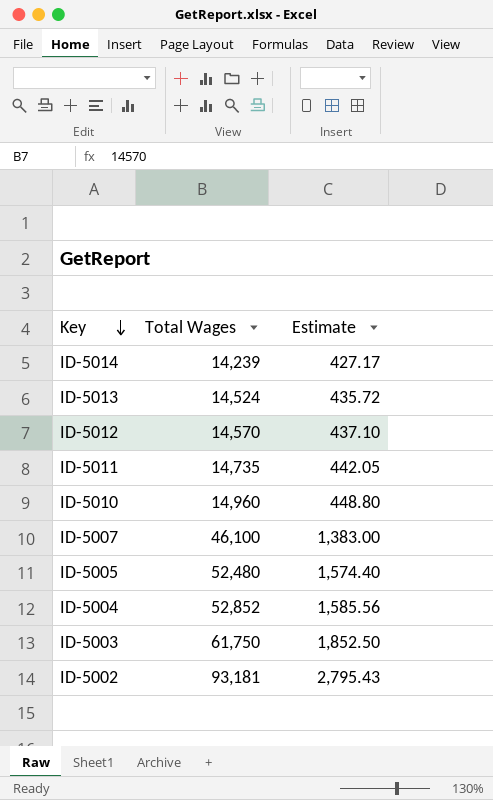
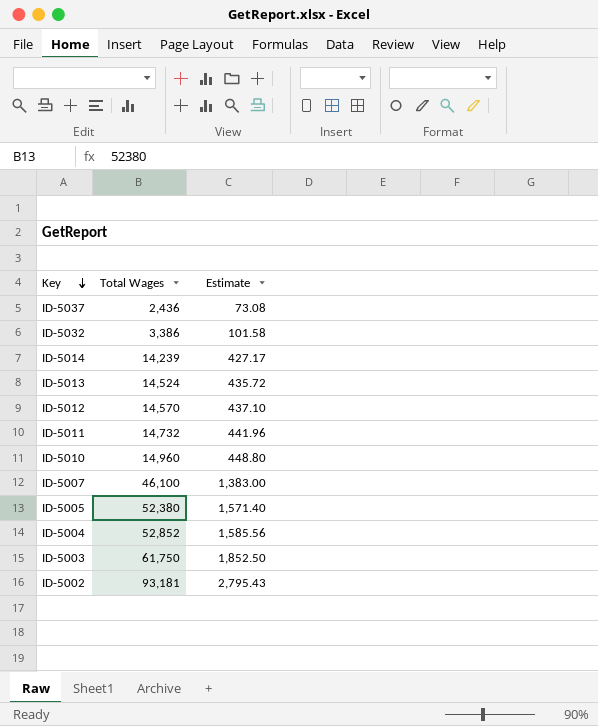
row ID-5037: none -> 2,436 | 73.08
row ID-5032: none -> 3,386 | 101.58
ID-5011 | Total Wages: 14,735 -> 14,732
ID-5011 | Estimate: 442.05 -> 441.96
ID-5005 | Total Wages: 52,480 -> 52,380
ID-5005 | Estimate: 1,574.40 -> 1,571.40

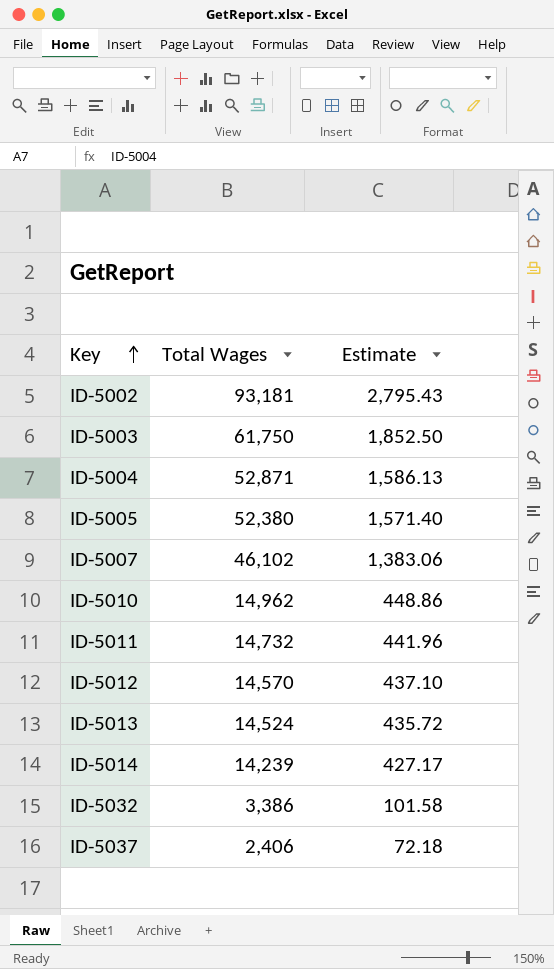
row order: Key descending -> Key ascending
ID-5004 | Total Wages: 52,852 -> 52,871
ID-5004 | Estimate: 1,585.56 -> 1,586.13
ID-5007 | Total Wages: 46,100 -> 46,102
ID-5007 | Estimate: 1,383.00 -> 1,383.06
ID-5010 | Total Wages: 14,960 -> 14,962
ID-5010 | Estimate: 448.80 -> 448.86
ID-5037 | Total Wages: 2,436 -> 2,406
ID-5037 | Estimate: 73.08 -> 72.18

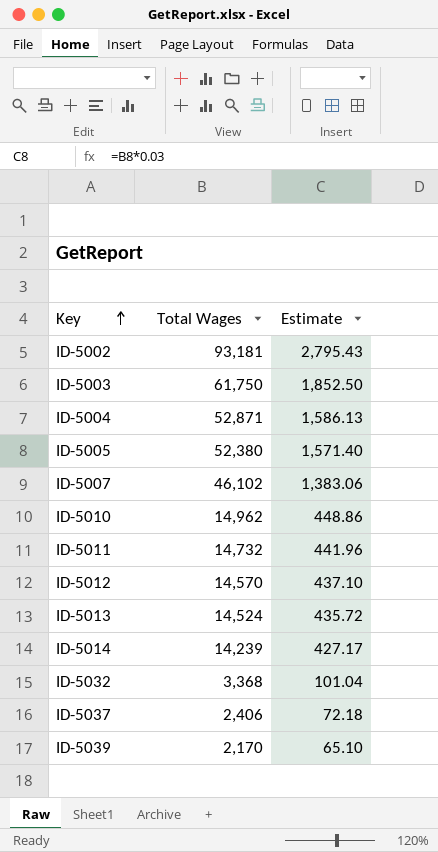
ID-5032 | Total Wages: 3,386 -> 3,368
ID-5032 | Estimate: 101.58 -> 101.04
row ID-5039: none -> 2,170 | 65.10

